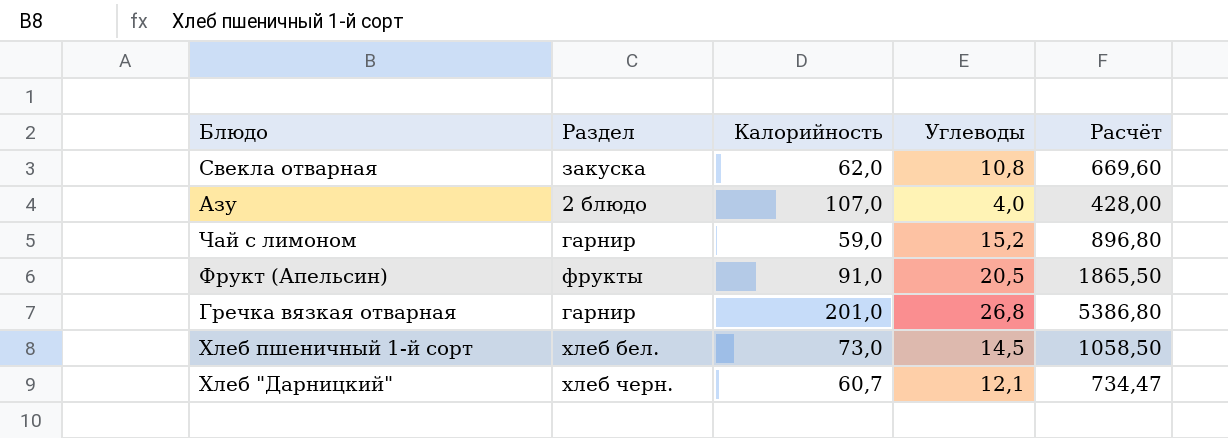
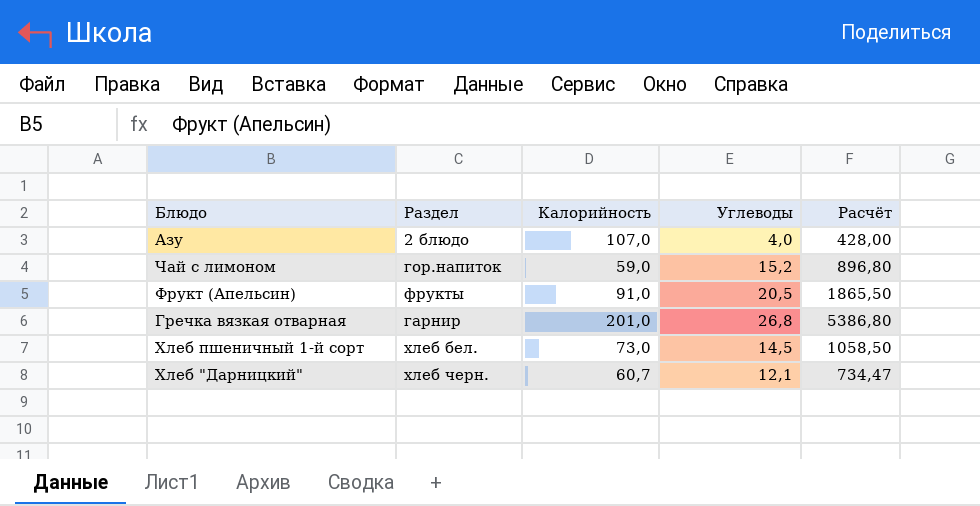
row Свекла отварная: закуска | 62,0 | 10,8 | 669,60 -> none
Чай с лимоном | Раздел: гарнир -> гор.напиток

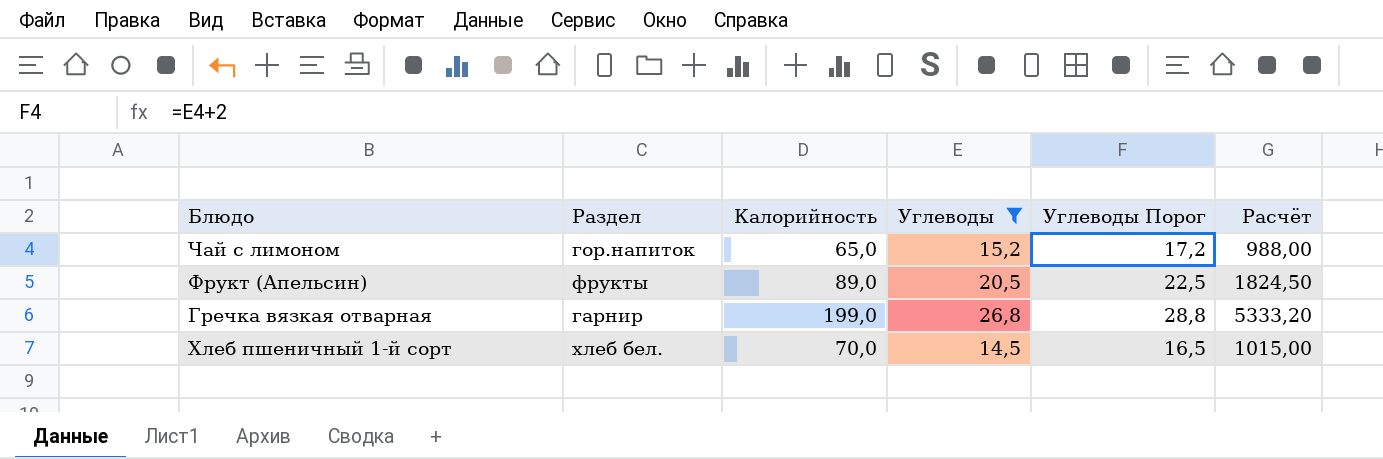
filter: none -> Углеводы >= 14,5
column Углеводы Порог | formula: none -> [Углеводы] + 2
Чай с лимоном | Калорийность: 59,0 -> 65,0
Чай с лимоном | Расчёт: 896,80 -> 988,00
Фрукт (Апельсин) | Калорийность: 91,0 -> 89,0
Фрукт (Апельсин) | Расчёт: 1865,50 -> 1824,50
Гречка вязкая отварная | Калорийность: 201,0 -> 199,0
Гречка вязкая отварная | Расчёт: 5386,80 -> 5333,20
Хлеб пшеничный 1-й сорт | Калорийность: 73,0 -> 70,0
Хлеб пшеничный 1-й сорт | Расчёт: 1058,50 -> 1015,00

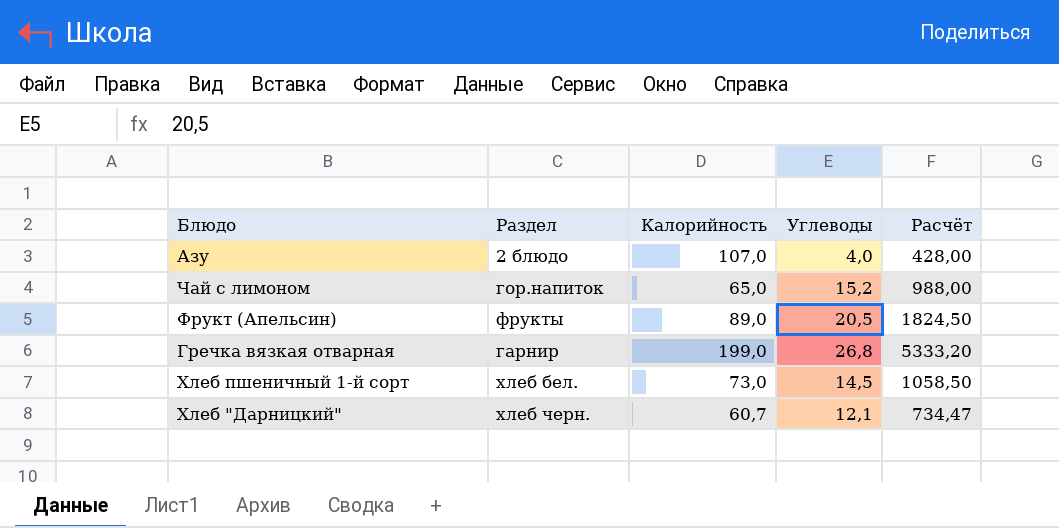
filter: Углеводы >= 14,5 -> none
column Углеводы Порог | formula: [Углеводы] + 2 -> none
Хлеб пшеничный 1-й сорт | Калорийность: 70,0 -> 73,0
Хлеб пшеничный 1-й сорт | Расчёт: 1015,00 -> 1058,50

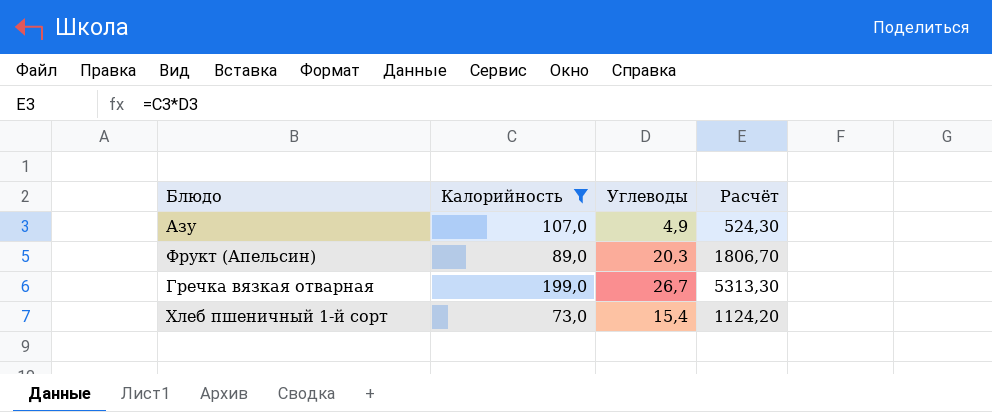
filter: none -> Калорийность >= 73,0
column Раздел | position: 2 -> none
Азу | Углеводы: 4,0 -> 4,9
Азу | Расчёт: 428,00 -> 524,30
Фрукт (Апельсин) | Углеводы: 20,5 -> 20,3
Фрукт (Апельсин) | Расчёт: 1824,50 -> 1806,70
Гречка вязкая отварная | Углеводы: 26,8 -> 26,7
Гречка вязкая отварная | Расчёт: 5333,20 -> 5313,30
Хлеб пшеничный 1-й сорт | Углеводы: 14,5 -> 15,4
Хлеб пшеничный 1-й сорт | Расчёт: 1058,50 -> 1124,20

